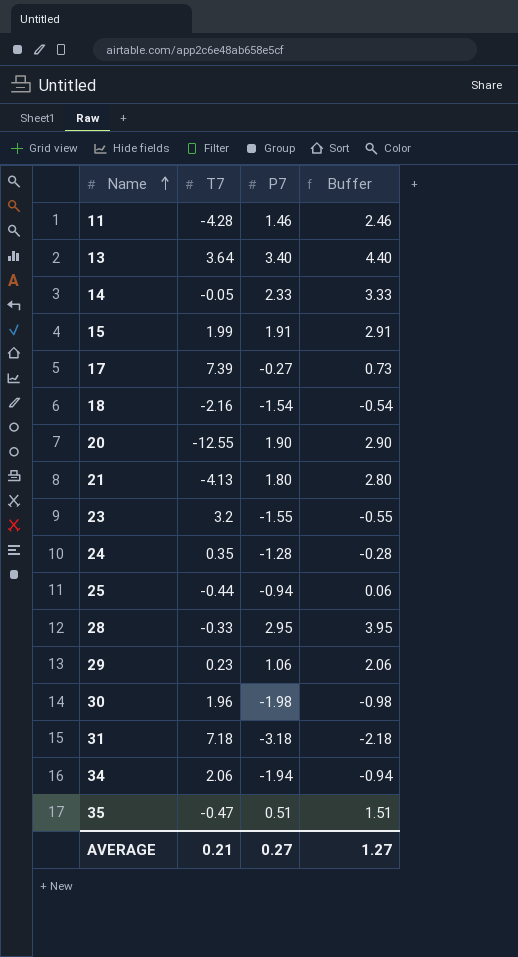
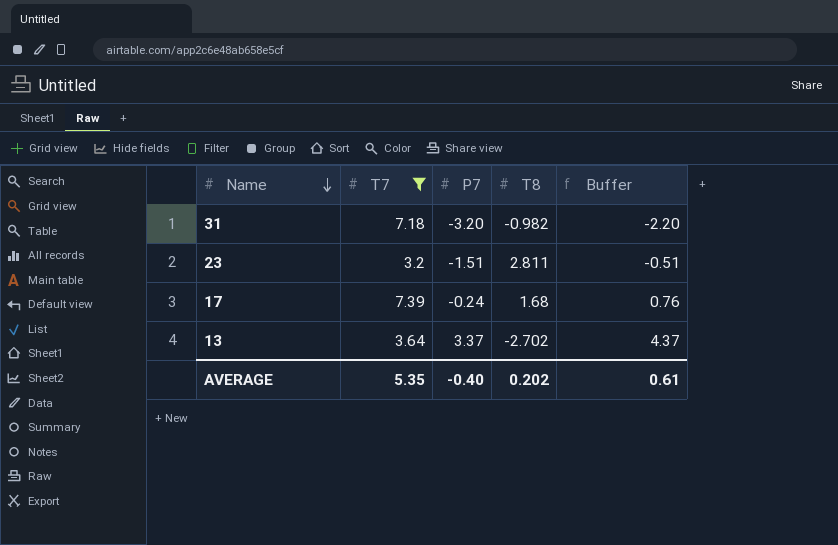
filter: none -> T7 >= 3.2
row order: Name ascending -> Name descending
column T8 | position: none -> 4
31 | P7: -3.18 -> -3.20
31 | Buffer: -2.18 -> -2.20
23 | P7: -1.55 -> -1.51
23 | Buffer: -0.55 -> -0.51
17 | P7: -0.27 -> -0.24
17 | Buffer: 0.73 -> 0.76
13 | P7: 3.40 -> 3.37
13 | Buffer: 4.40 -> 4.37
AVERAGE | T7: 0.21 -> 5.35
AVERAGE | P7: 0.27 -> -0.40
AVERAGE | Buffer: 1.27 -> 0.61

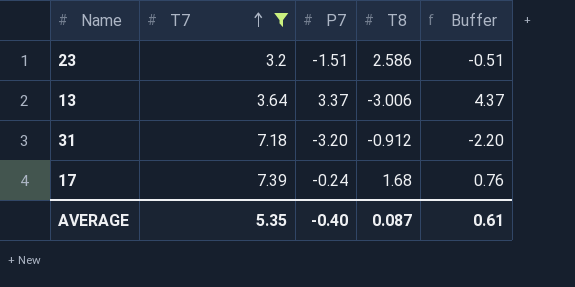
row order: Name descending -> T7 ascending
23 | T8: 2.811 -> 2.586
13 | T8: -2.702 -> -3.006
31 | T8: -0.982 -> -0.912
AVERAGE | T8: 0.202 -> 0.087

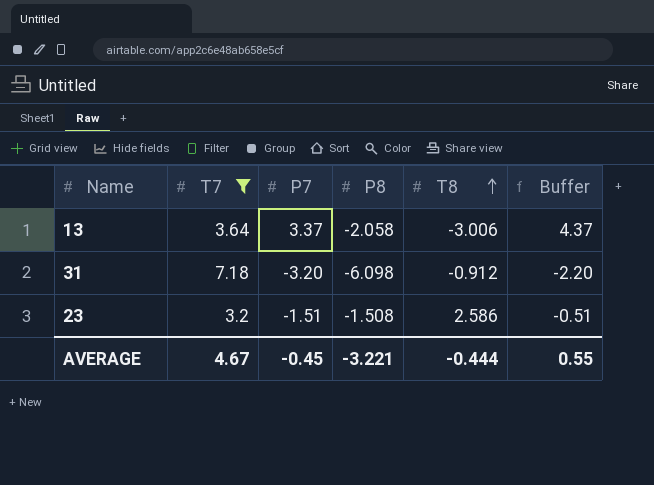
row order: T7 ascending -> T8 ascending
column P8 | position: none -> 4
row 17: 7.39 | -0.24 | 1.68 | 0.76 -> none
AVERAGE | T7: 5.35 -> 4.67
AVERAGE | P7: -0.40 -> -0.45
AVERAGE | T8: 0.087 -> -0.444
AVERAGE | Buffer: 0.61 -> 0.55

